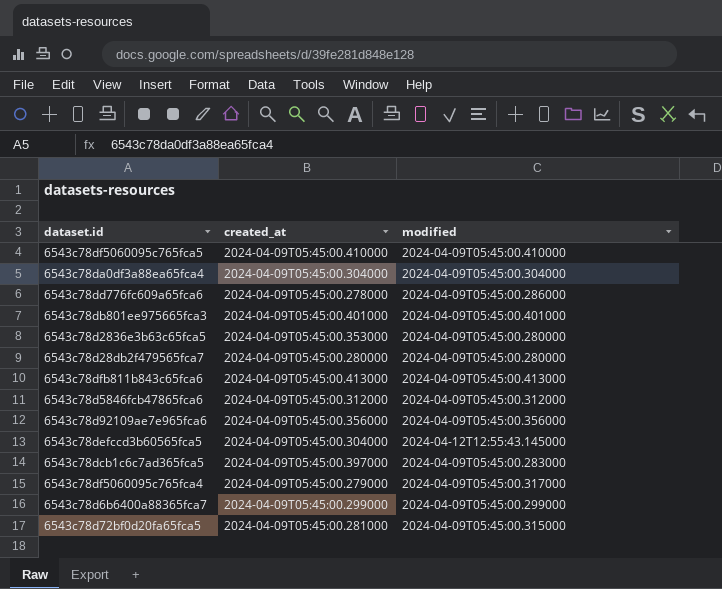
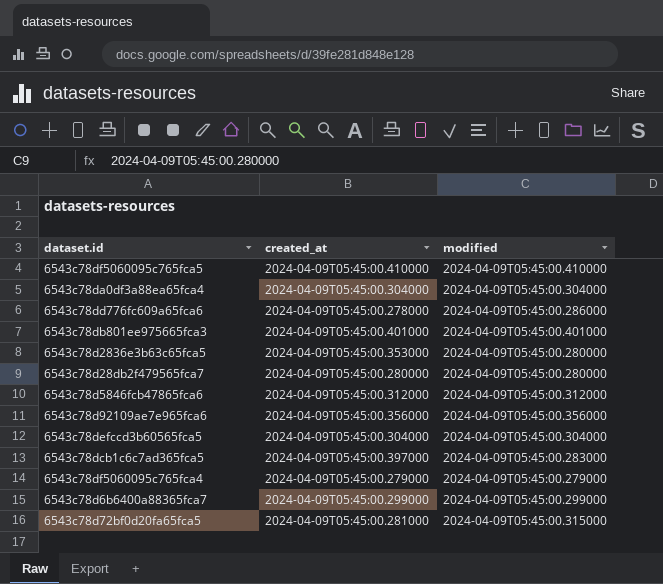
row 6543c78dfb811b843c65fca6: 2024-04-09T05:45:00.413000 | 2024-04-09T05:45:00.413000 -> none
6543c78defccd3b60565fca5 | modified: 2024-04-12T12:55:43.145000 -> 2024-04-09T05:45:00.304000
6543c78df5060095c765fca4 | modified: 2024-04-09T05:45:00.317000 -> 2024-04-09T05:45:00.279000

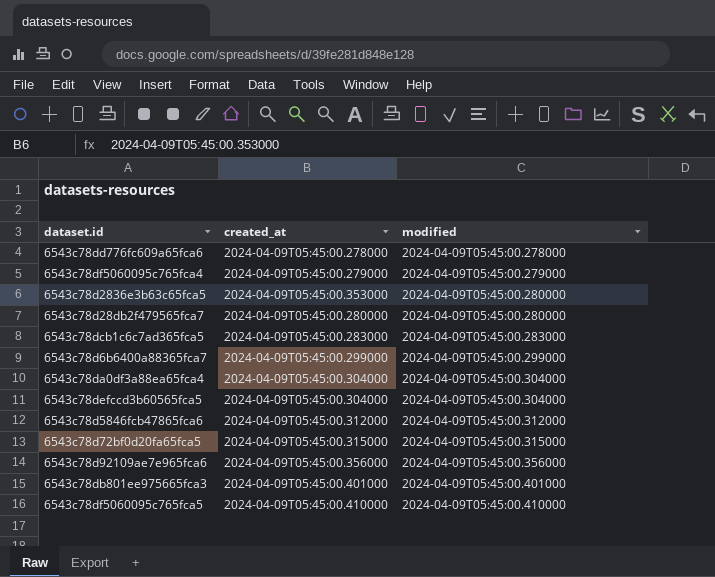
row order: none -> modified ascending
6543c78dd776fc609a65fca6 | modified: 2024-04-09T05:45:00.286000 -> 2024-04-09T05:45:00.278000
6543c78dcb1c6c7ad365fca5 | created_at: 2024-04-09T05:45:00.397000 -> 2024-04-09T05:45:00.283000
6543c78d72bf0d20fa65fca5 | created_at: 2024-04-09T05:45:00.281000 -> 2024-04-09T05:45:00.315000

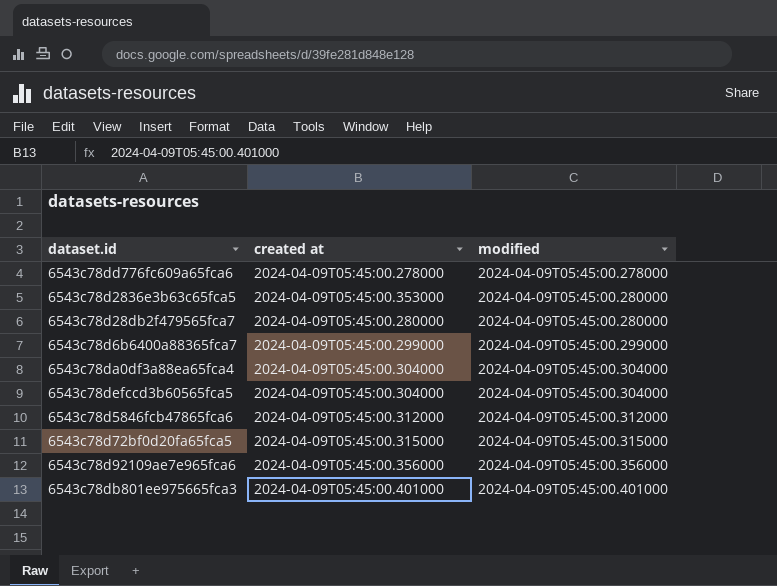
column name: created_at -> created at
row 6543c78df5060095c765fca4: 2024-04-09T05:45:00.279000 | 2024-04-09T05:45:00.279000 -> none
row 6543c78dcb1c6c7ad365fca5: 2024-04-09T05:45:00.283000 | 2024-04-09T05:45:00.283000 -> none
row 6543c78df5060095c765fca5: 2024-04-09T05:45:00.410000 | 2024-04-09T05:45:00.410000 -> none

